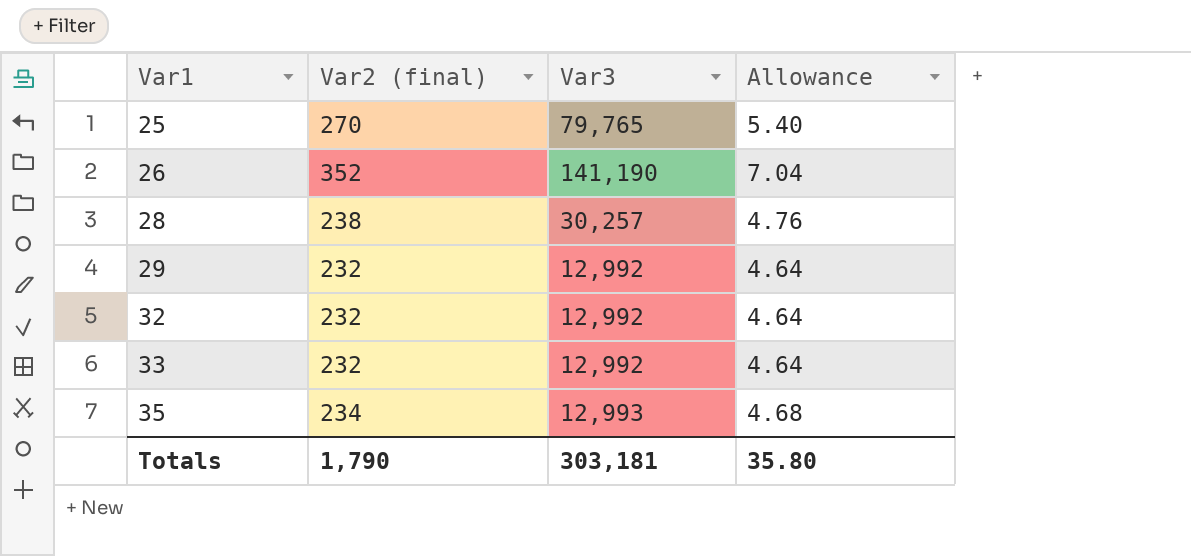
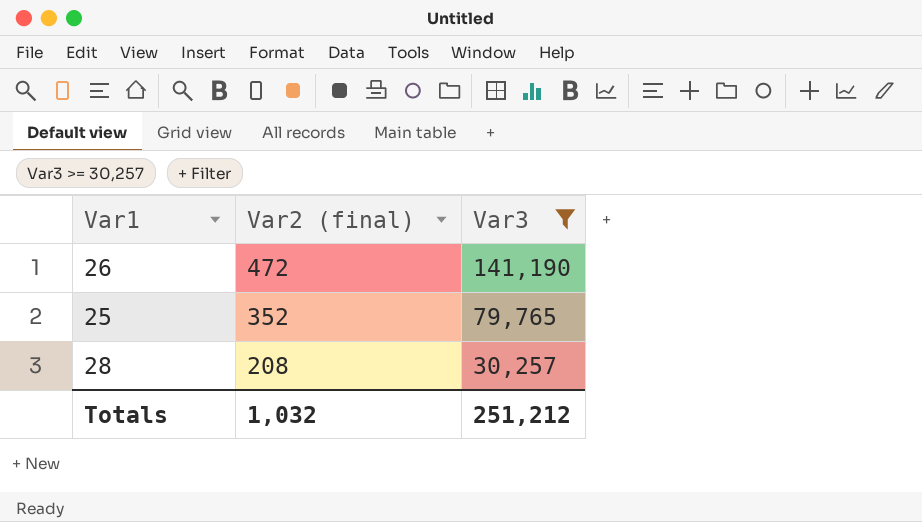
filter: none -> Var3 >= 30,257
row order: Var1 ascending -> Var2 (final) descending
column Allowance | formula: [Var2 (final)] * 0.02 -> none
26 | Var2 (final): 352 -> 472
25 | Var2 (final): 270 -> 352
28 | Var2 (final): 238 -> 208
Totals | Var2 (final): 1,790 -> 1,032
Totals | Var3: 303,181 -> 251,212

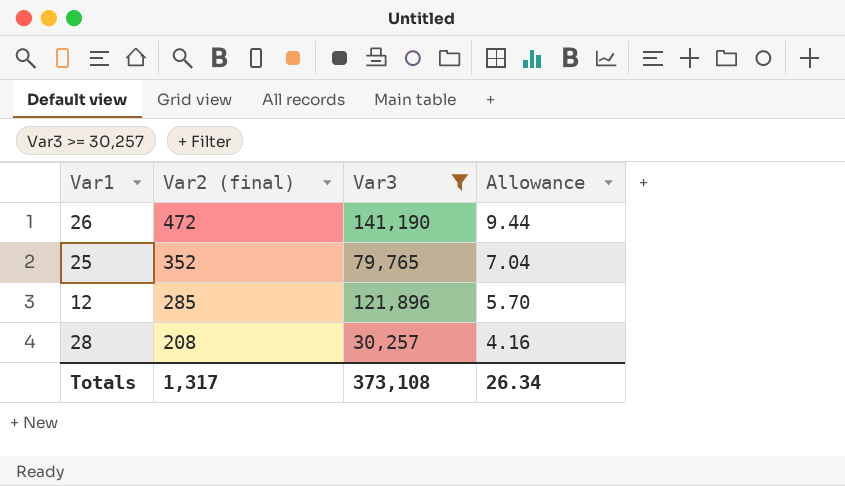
column Allowance | formula: none -> [Var2 (final)] * 0.02
row 12: none -> 285 | 121,896 | 5.70
Totals | Var2 (final): 1,032 -> 1,317
Totals | Var3: 251,212 -> 373,108

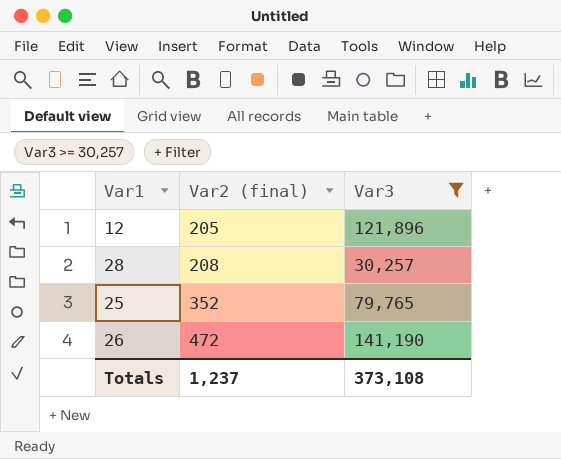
row order: Var2 (final) descending -> Var2 (final) ascending
column Allowance | formula: [Var2 (final)] * 0.02 -> none
12 | Var2 (final): 285 -> 205
Totals | Var2 (final): 1,317 -> 1,237

